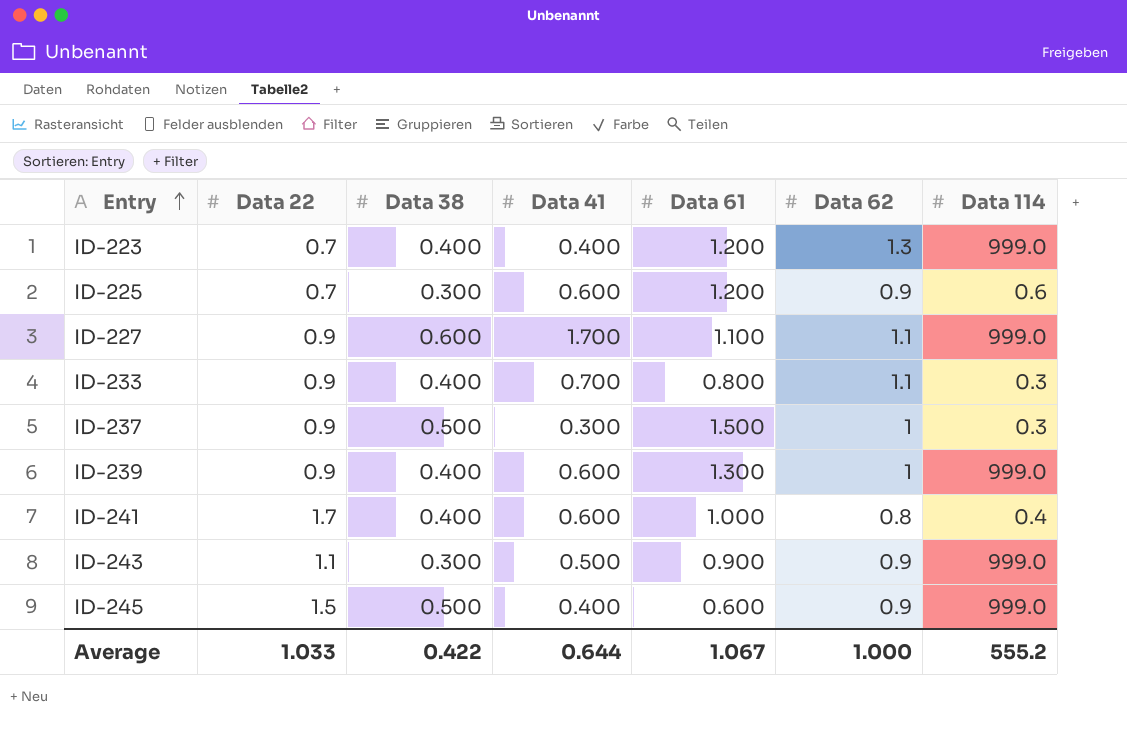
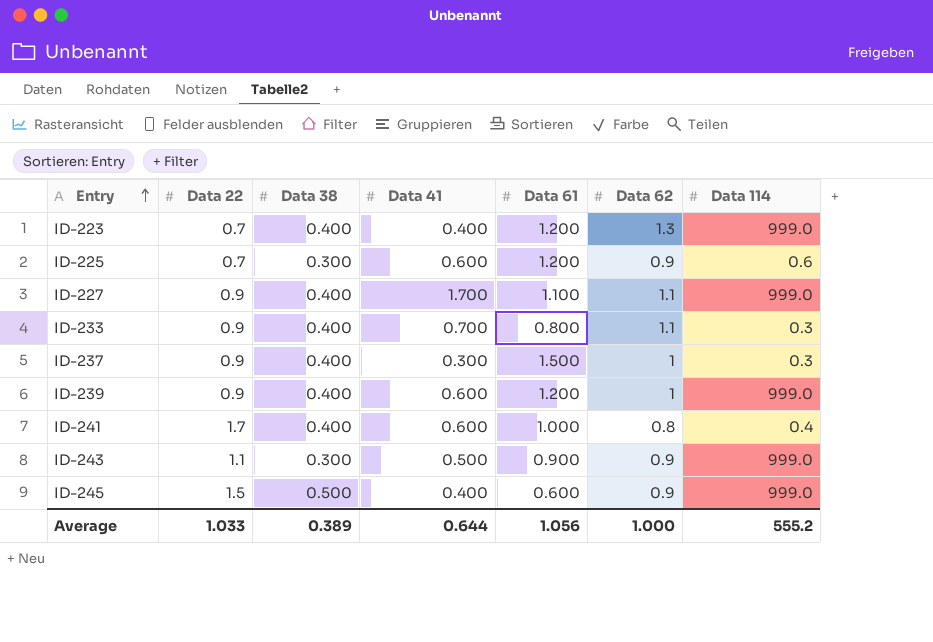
ID-227 | Data 38: 0.600 -> 0.400
ID-237 | Data 38: 0.500 -> 0.400
ID-239 | Data 61: 1.300 -> 1.200
Average | Data 38: 0.422 -> 0.389
Average | Data 61: 1.067 -> 1.056

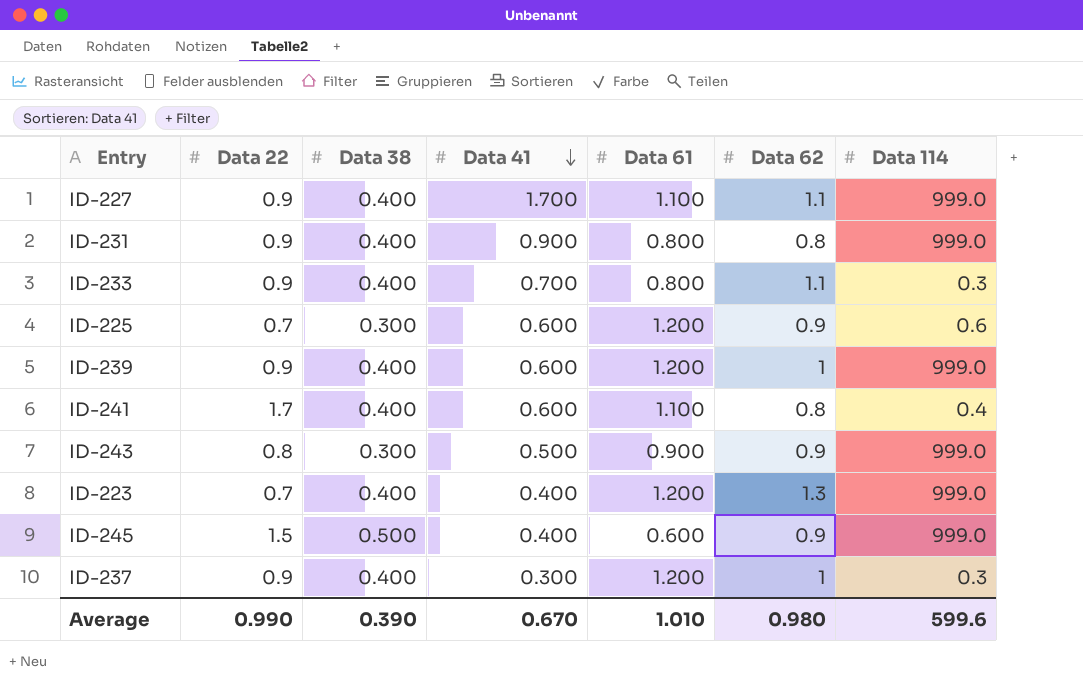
row order: Entry ascending -> Data 41 descending
row ID-231: none -> 0.9 | 0.400 | 0.900 | 0.800 | 0.8 | 999.0
ID-241 | Data 61: 1.000 -> 1.100
ID-243 | Data 22: 1.1 -> 0.8
ID-237 | Data 61: 1.500 -> 1.200
Average | Data 22: 1.033 -> 0.990
Average | Data 38: 0.389 -> 0.390
Average | Data 41: 0.644 -> 0.670
Average | Data 61: 1.056 -> 1.010
Average | Data 62: 1.000 -> 0.980
Average | Data 114: 555.2 -> 599.6

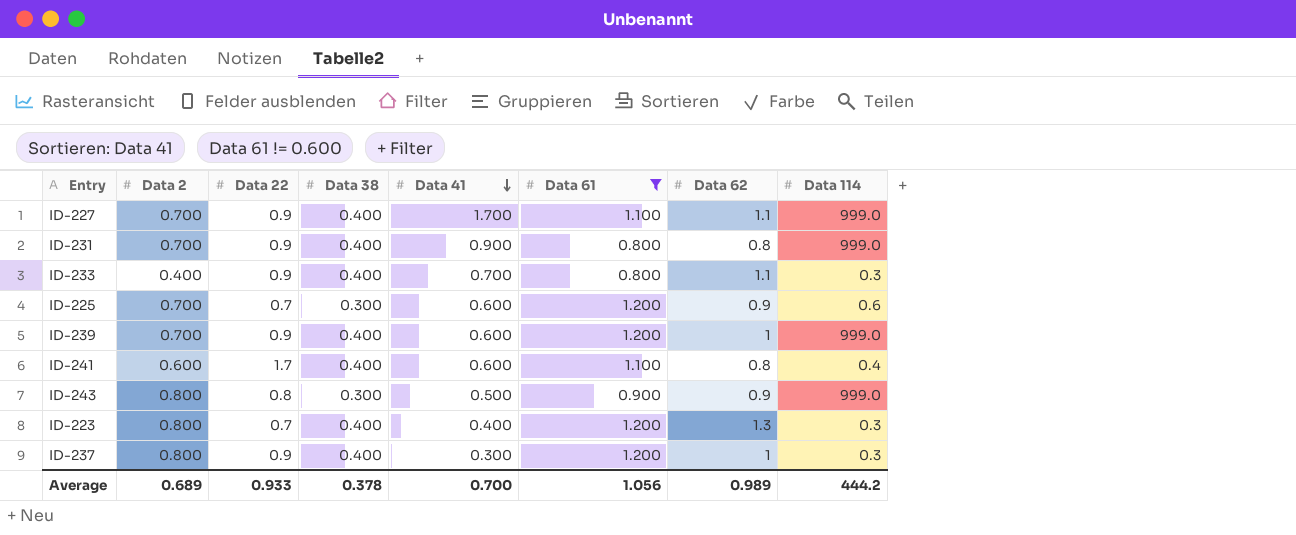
filter: none -> Data 61 != 0.600
column Data 2 | position: none -> 2
ID-223 | Data 114: 999.0 -> 0.3
Average | Data 22: 0.990 -> 0.933
Average | Data 38: 0.390 -> 0.378
Average | Data 41: 0.670 -> 0.700
Average | Data 61: 1.010 -> 1.056
Average | Data 62: 0.980 -> 0.989
Average | Data 114: 599.6 -> 444.2

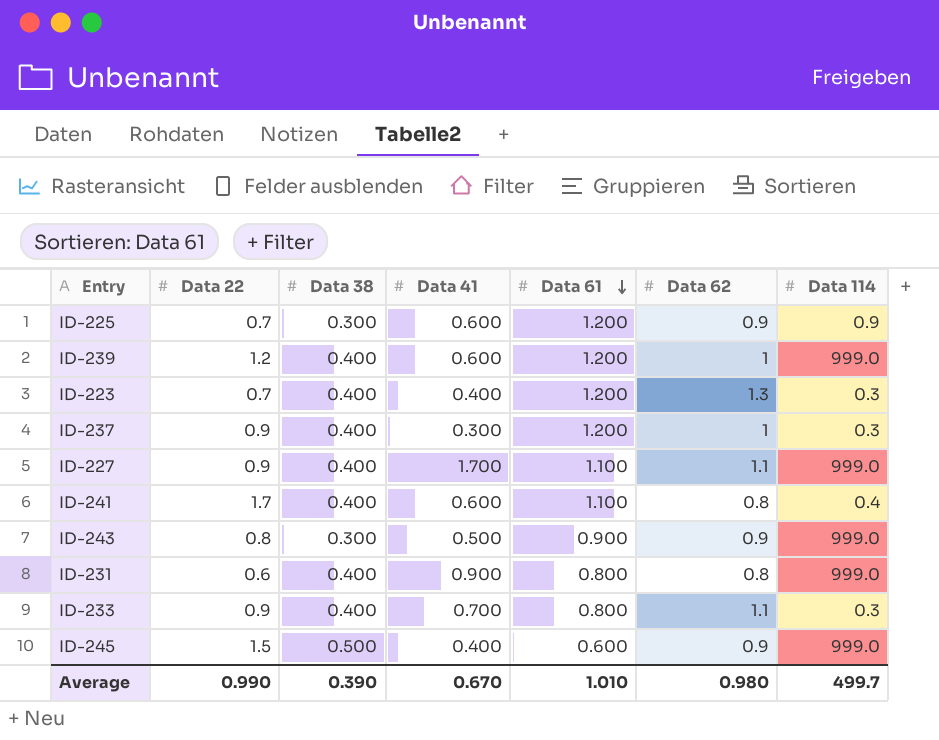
filter: Data 61 != 0.600 -> none
row order: Data 41 descending -> Data 61 descending
column Data 2 | position: 2 -> none
ID-225 | Data 114: 0.6 -> 0.9
ID-239 | Data 22: 0.9 -> 1.2
ID-231 | Data 22: 0.9 -> 0.6
Average | Data 22: 0.933 -> 0.990
Average | Data 38: 0.378 -> 0.390
Average | Data 41: 0.700 -> 0.670
Average | Data 61: 1.056 -> 1.010
Average | Data 62: 0.989 -> 0.980
Average | Data 114: 444.2 -> 499.7

